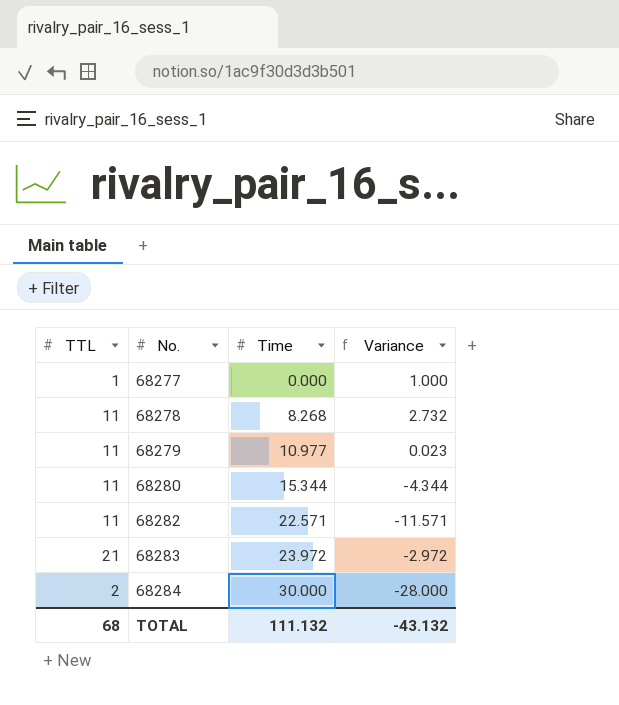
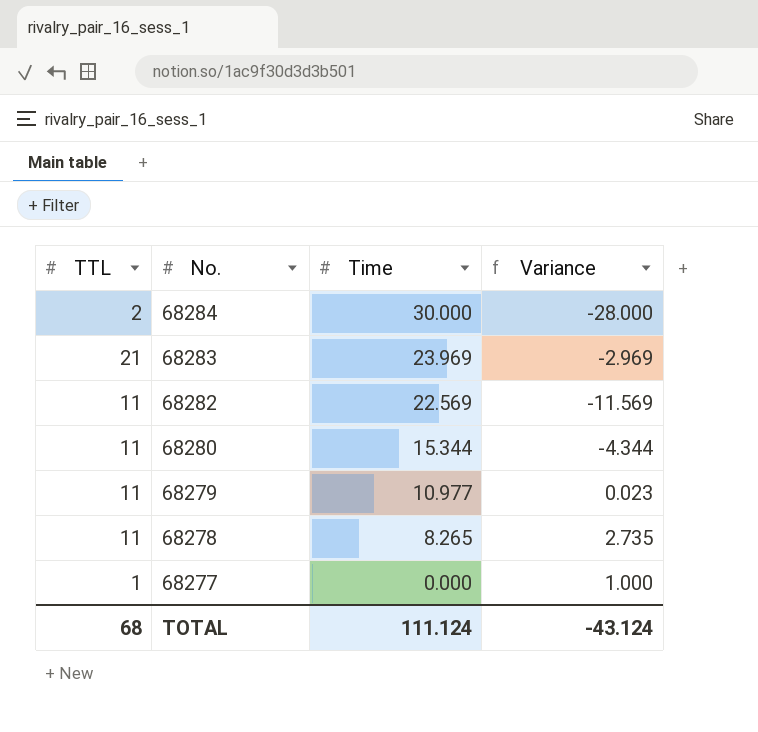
row order: No. ascending -> No. descending
68283 | Time: 23.972 -> 23.969
68283 | Variance: -2.972 -> -2.969
68282 | Time: 22.571 -> 22.569
68282 | Variance: -11.571 -> -11.569
68278 | Time: 8.268 -> 8.265
68278 | Variance: 2.732 -> 2.735
TOTAL | Time: 111.132 -> 111.124
TOTAL | Variance: -43.132 -> -43.124

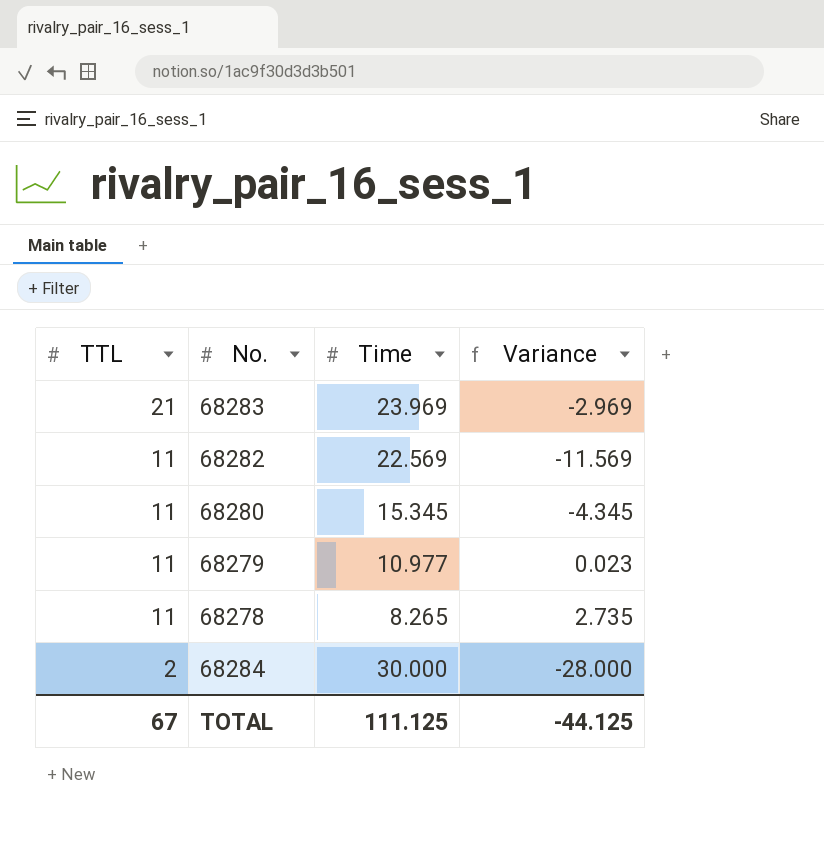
row order: No. descending -> TTL descending
row 68277: 1 | 0.000 | 1.000 -> none
68280 | Time: 15.344 -> 15.345
68280 | Variance: -4.344 -> -4.345
TOTAL | TTL: 68 -> 67
TOTAL | Time: 111.124 -> 111.125
TOTAL | Variance: -43.124 -> -44.125

